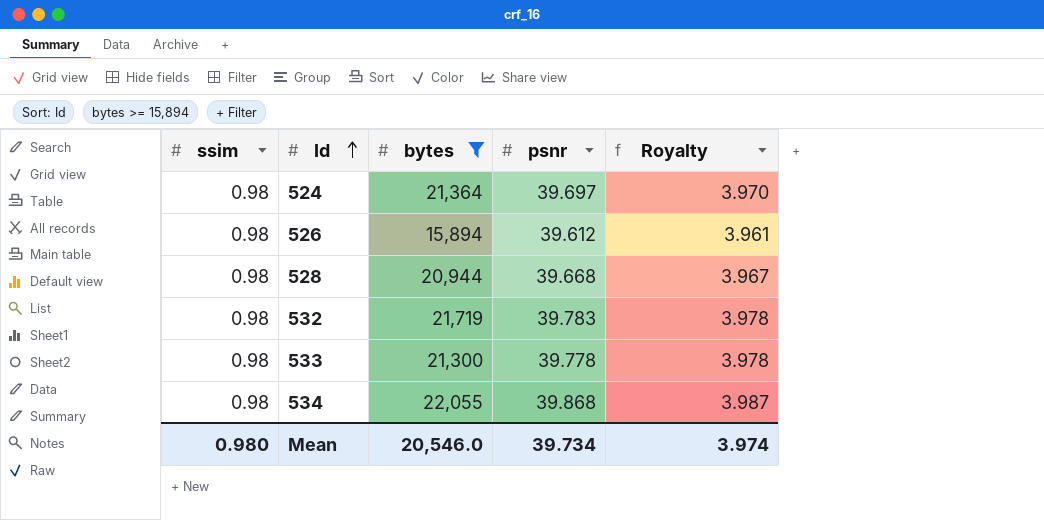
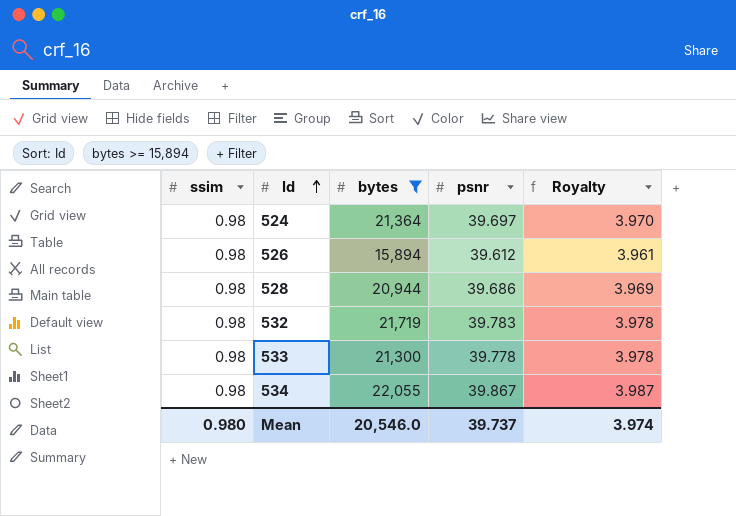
528 | psnr: 39.668 -> 39.686
528 | Royalty: 3.967 -> 3.969
534 | psnr: 39.868 -> 39.867
Mean | psnr: 39.734 -> 39.737

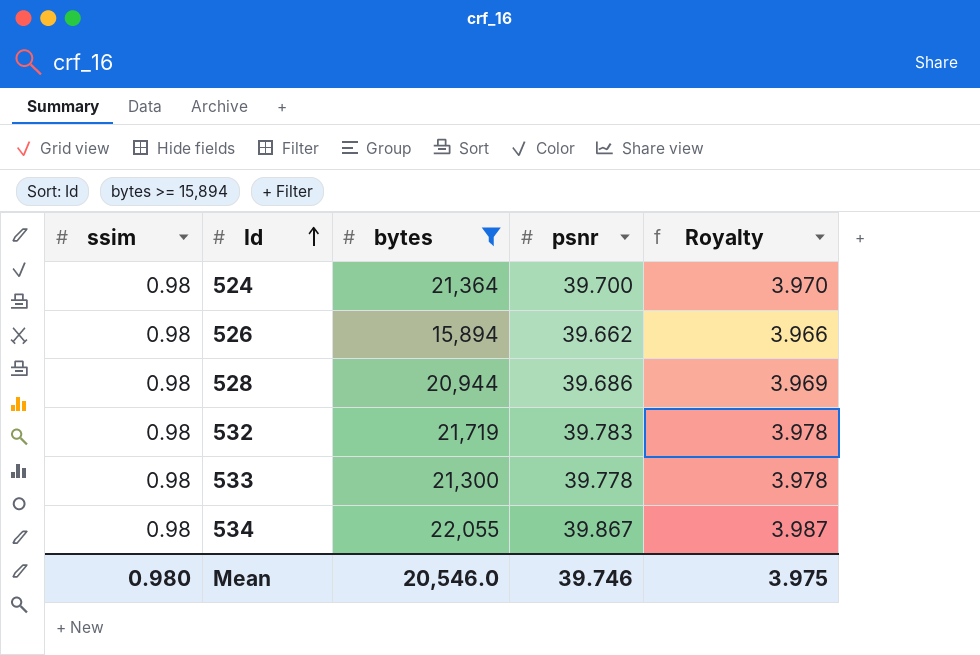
524 | psnr: 39.697 -> 39.700
526 | psnr: 39.612 -> 39.662
526 | Royalty: 3.961 -> 3.966
Mean | psnr: 39.737 -> 39.746
Mean | Royalty: 3.974 -> 3.975

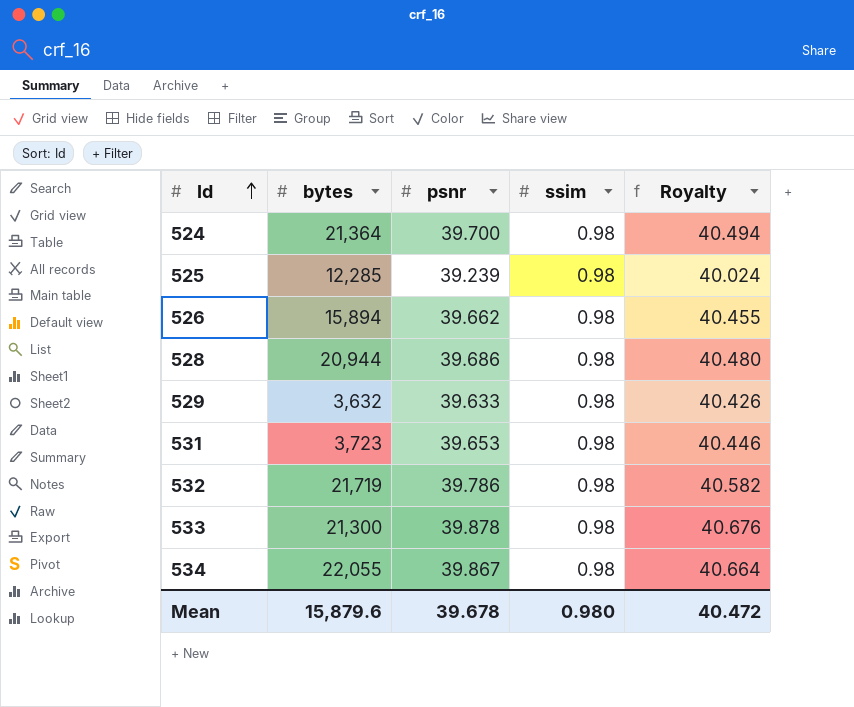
filter: bytes >= 15,894 -> none
column ssim | position: 1 -> 4
column Royalty | formula: [psnr] * 0.1 -> [psnr] * 1.02
532 | psnr: 39.783 -> 39.786
533 | psnr: 39.778 -> 39.878
Mean | bytes: 20,546.0 -> 15,879.6
Mean | psnr: 39.746 -> 39.678
Mean | Royalty: 3.975 -> 40.472

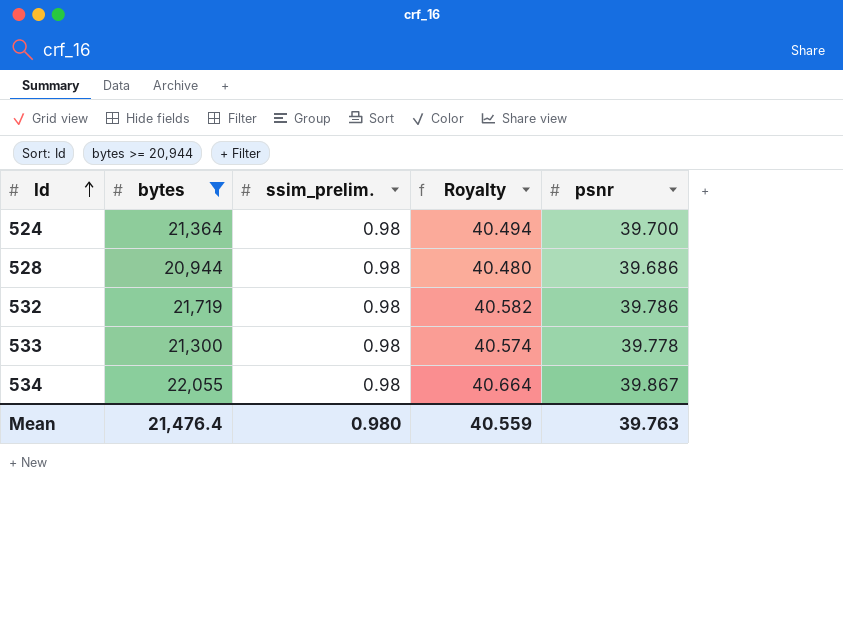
filter: none -> bytes >= 20,944
column name: ssim -> ssim_prelim.
column psnr | position: 3 -> 5
533 | Royalty: 40.676 -> 40.574
533 | psnr: 39.878 -> 39.778
Mean | bytes: 15,879.6 -> 21,476.4
Mean | Royalty: 40.472 -> 40.559
Mean | psnr: 39.678 -> 39.763

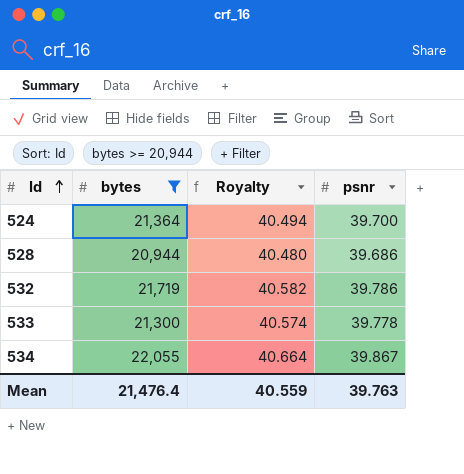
column ssim_prelim. | position: 3 -> none

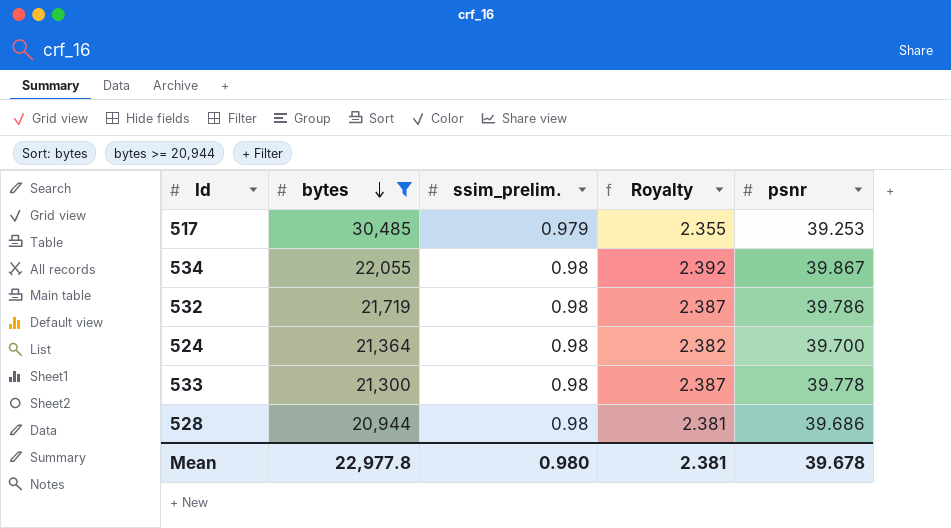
row order: Id ascending -> bytes descending
column ssim_prelim. | position: none -> 3
column Royalty | formula: [psnr] * 1.02 -> [psnr] * 0.06
row 517: none -> 30,485 | 0.979 | 2.355 | 39.253
Mean | bytes: 21,476.4 -> 22,977.8
Mean | Royalty: 40.559 -> 2.381
Mean | psnr: 39.763 -> 39.678

